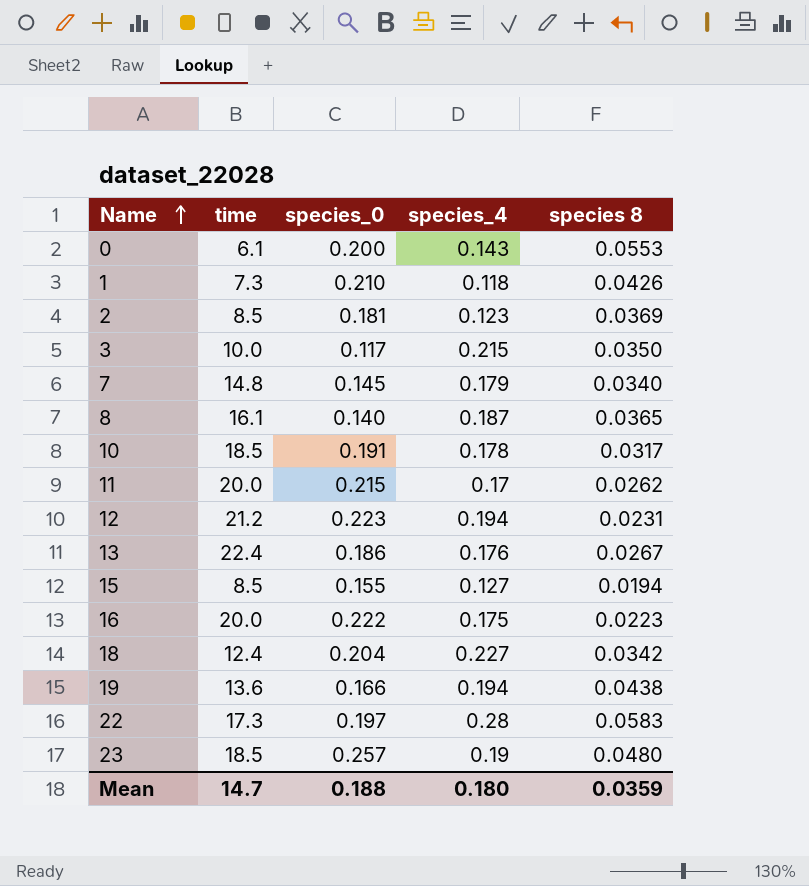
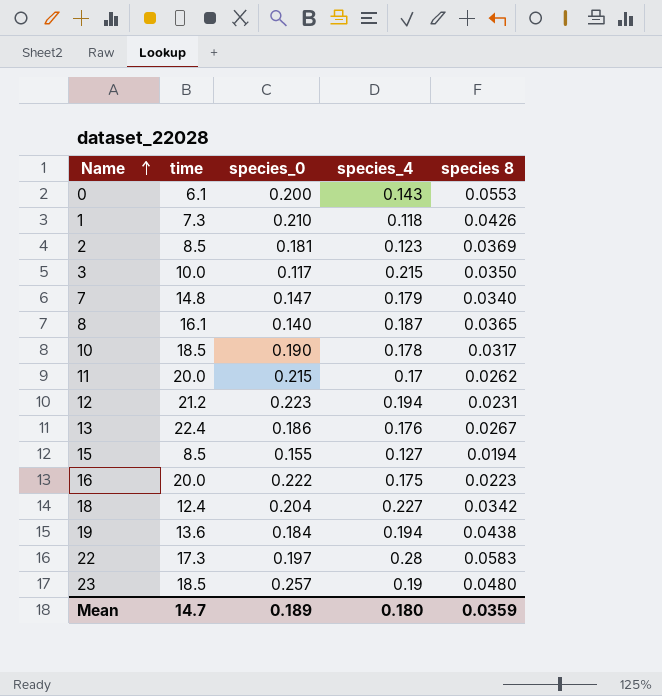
7 | species_0: 0.145 -> 0.147
10 | species_0: 0.191 -> 0.190
19 | species_0: 0.166 -> 0.184
Mean | species_0: 0.188 -> 0.189

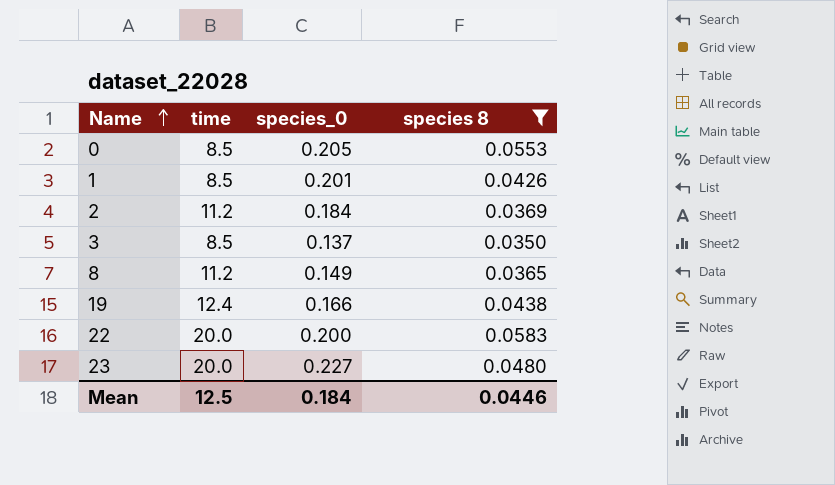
filter: none -> species 8 >= 0.0350
column species_4 | position: 4 -> none
0 | time: 6.1 -> 8.5
0 | species_0: 0.200 -> 0.205
1 | time: 7.3 -> 8.5
1 | species_0: 0.210 -> 0.201
2 | time: 8.5 -> 11.2
2 | species_0: 0.181 -> 0.184
3 | time: 10.0 -> 8.5
3 | species_0: 0.117 -> 0.137
8 | time: 16.1 -> 11.2
8 | species_0: 0.140 -> 0.149
19 | time: 13.6 -> 12.4
19 | species_0: 0.184 -> 0.166
22 | time: 17.3 -> 20.0
22 | species_0: 0.197 -> 0.200
23 | time: 18.5 -> 20.0
23 | species_0: 0.257 -> 0.227
Mean | time: 14.7 -> 12.5
Mean | species_0: 0.189 -> 0.184
Mean | species 8: 0.0359 -> 0.0446

